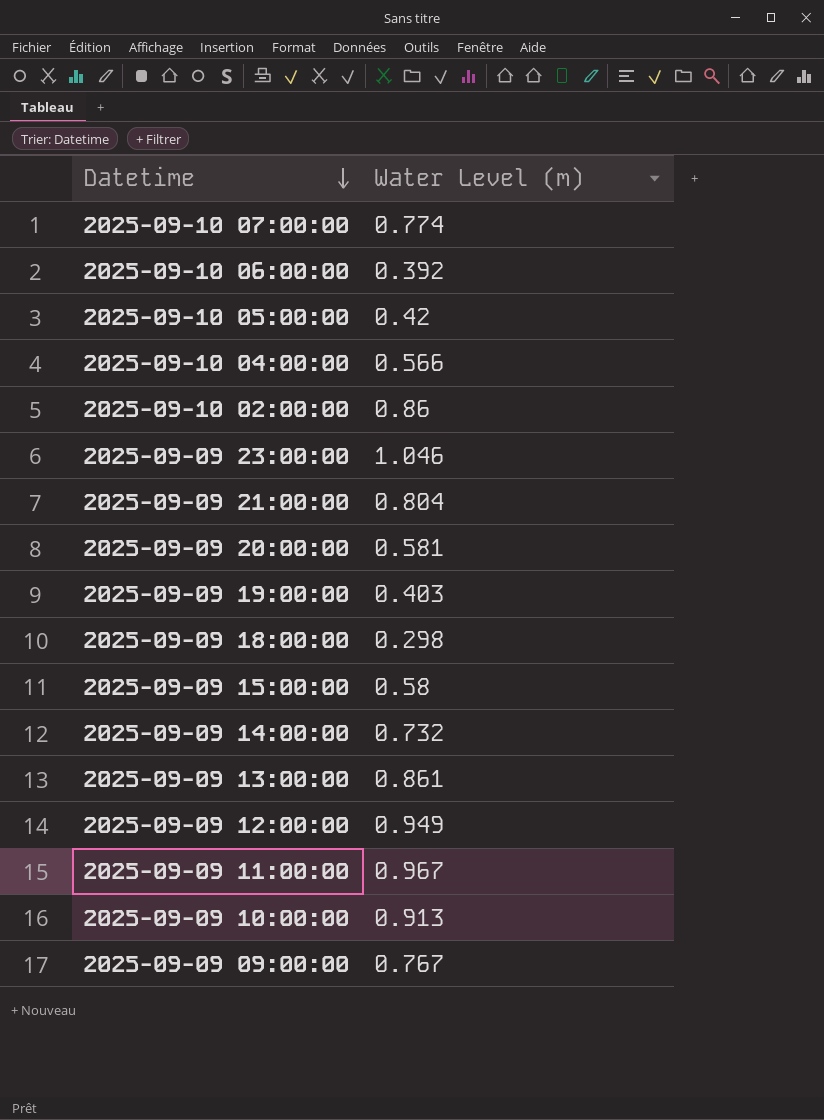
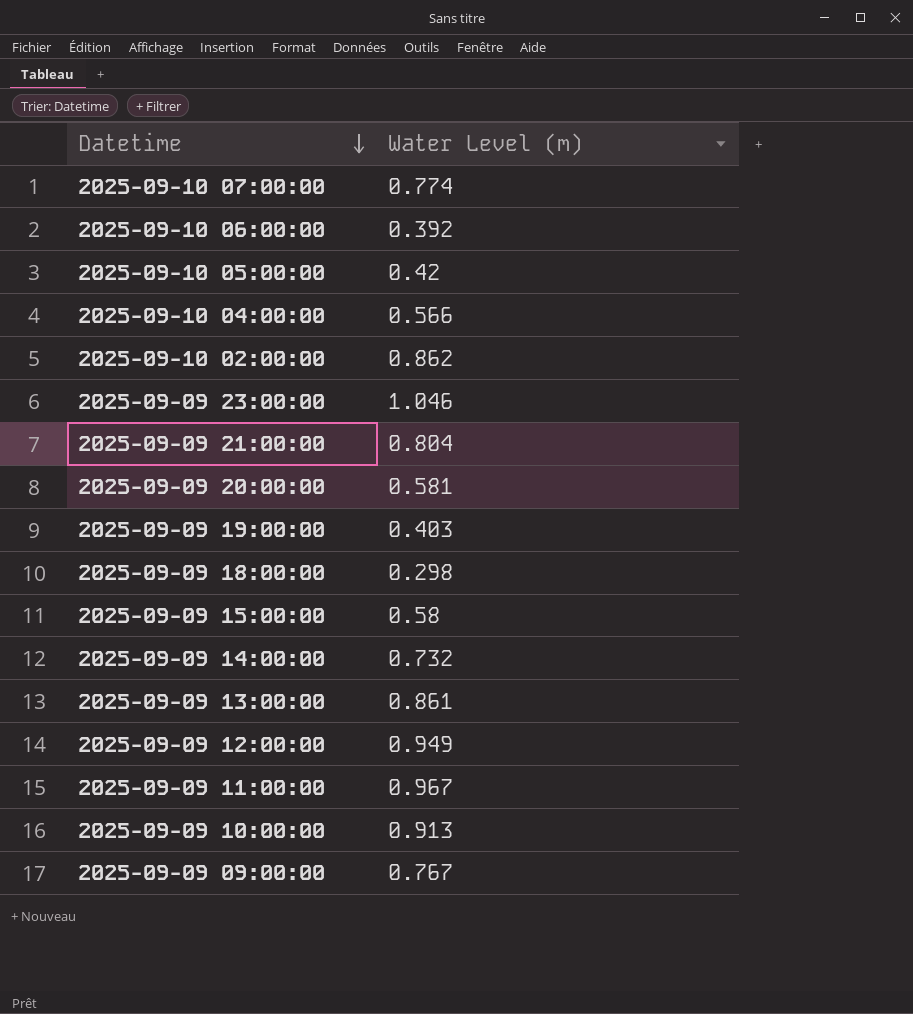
2025-09-10 02:00:00 | Water Level (m): 0.86 -> 0.862

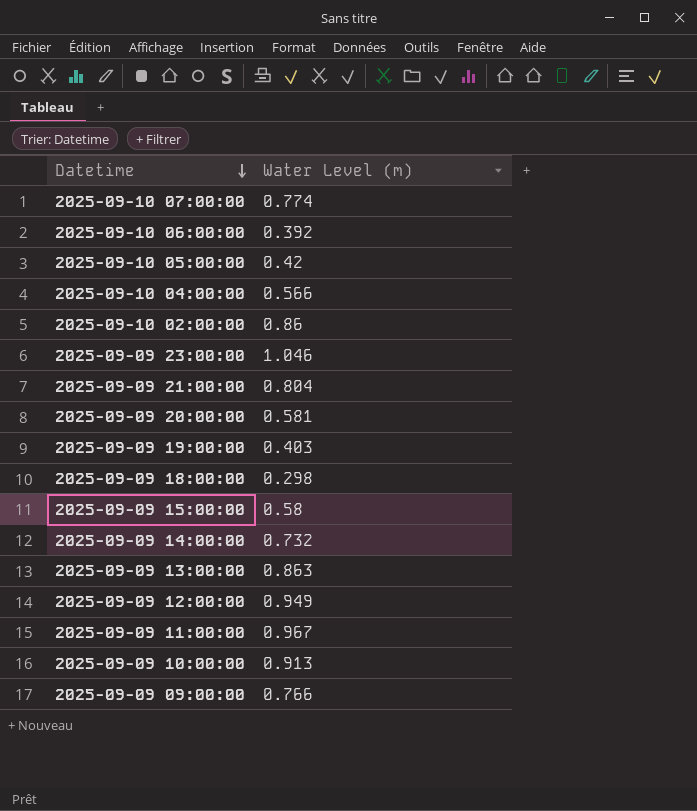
2025-09-10 02:00:00 | Water Level (m): 0.862 -> 0.86
2025-09-09 13:00:00 | Water Level (m): 0.861 -> 0.863
2025-09-09 09:00:00 | Water Level (m): 0.767 -> 0.766

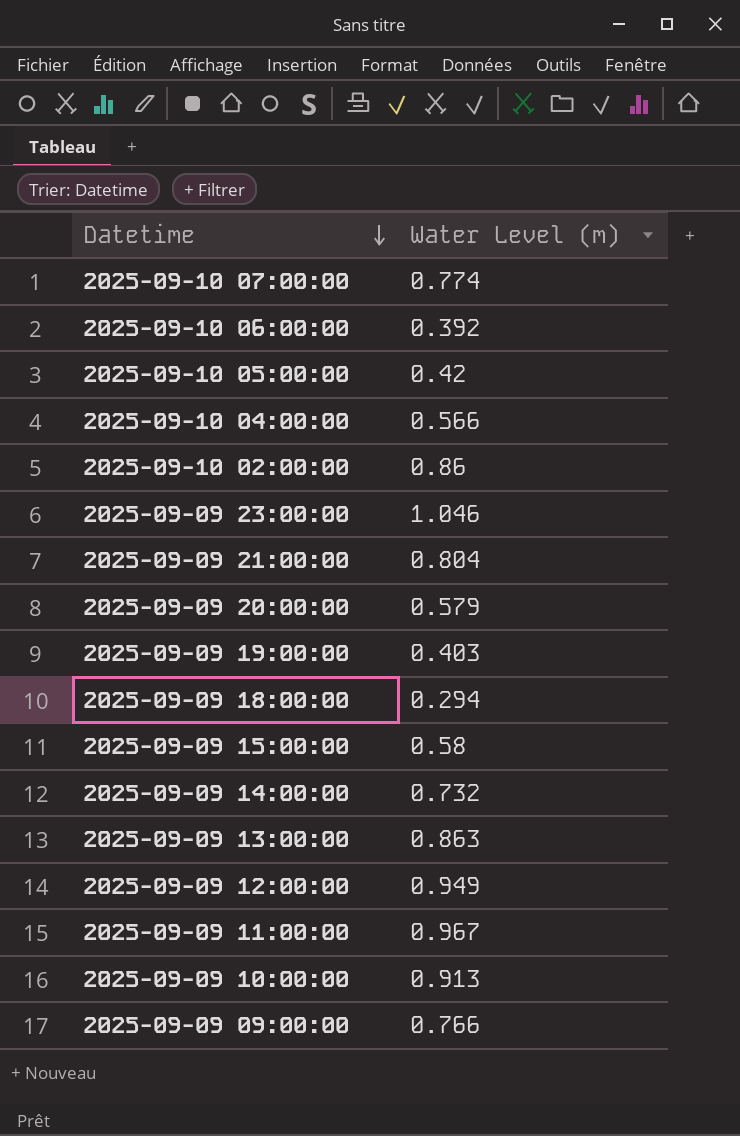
2025-09-09 20:00:00 | Water Level (m): 0.581 -> 0.579
2025-09-09 18:00:00 | Water Level (m): 0.298 -> 0.294

